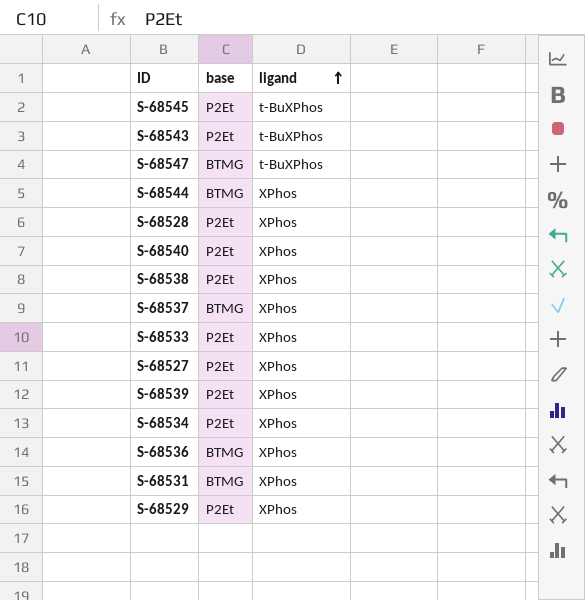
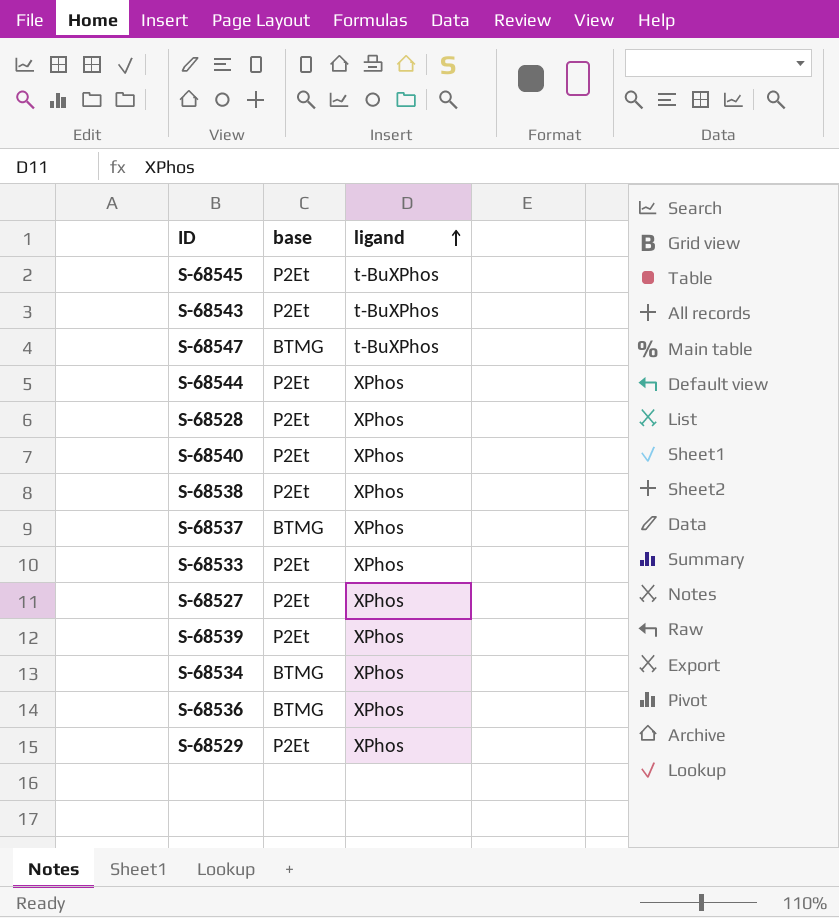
row S-68531: BTMG | XPhos -> none
S-68544 | base: BTMG -> P2Et
S-68534 | base: P2Et -> BTMG

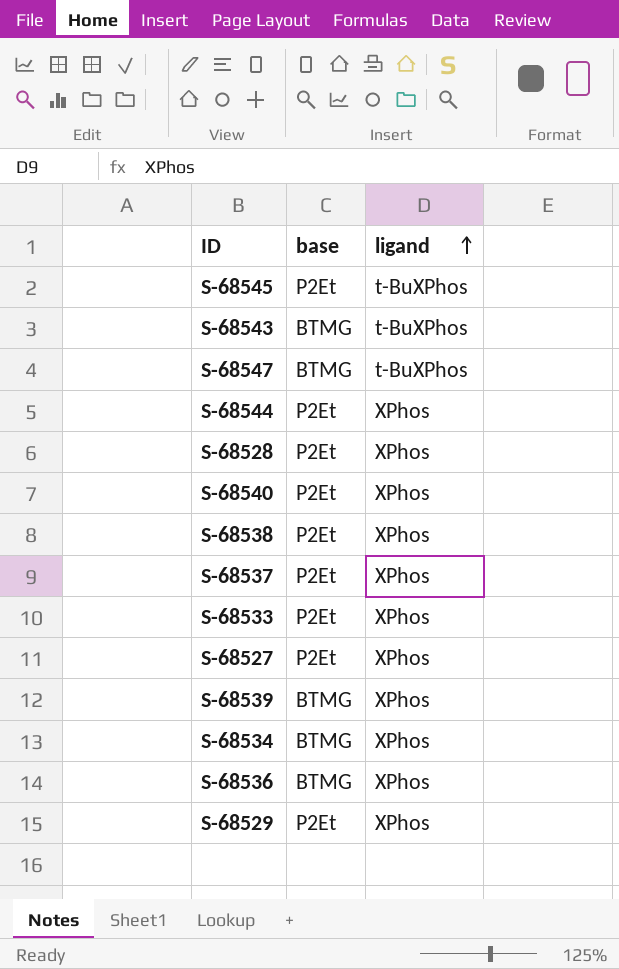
S-68543 | base: P2Et -> BTMG
S-68537 | base: BTMG -> P2Et
S-68539 | base: P2Et -> BTMG

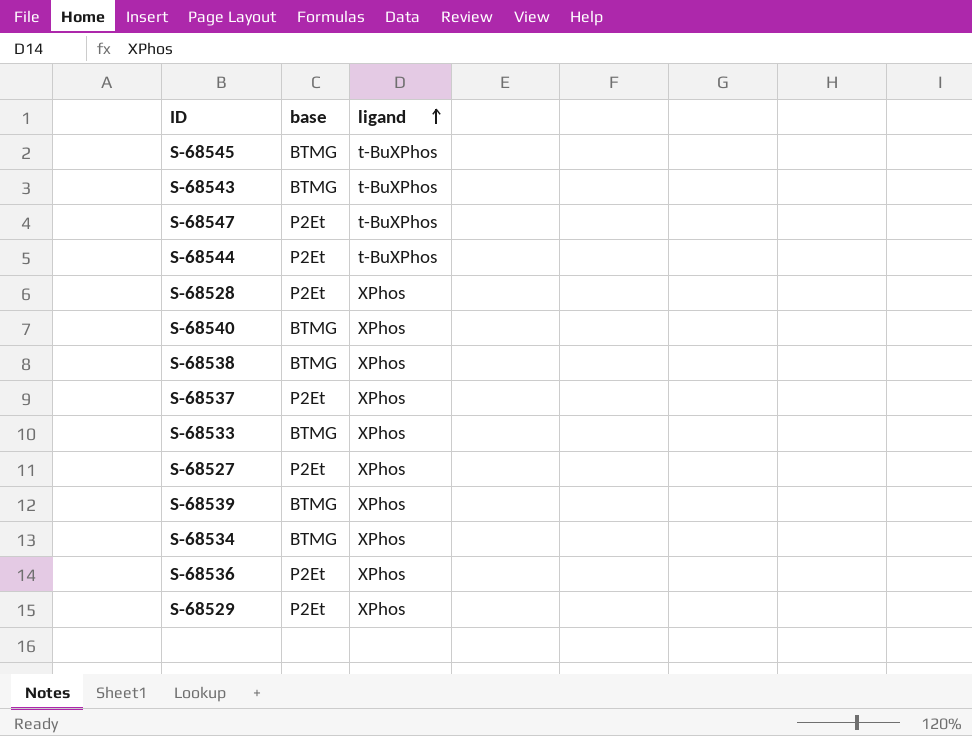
S-68545 | base: P2Et -> BTMG
S-68547 | base: BTMG -> P2Et
S-68544 | ligand: XPhos -> t-BuXPhos
S-68540 | base: P2Et -> BTMG
S-68538 | base: P2Et -> BTMG
S-68533 | base: P2Et -> BTMG
S-68536 | base: BTMG -> P2Et

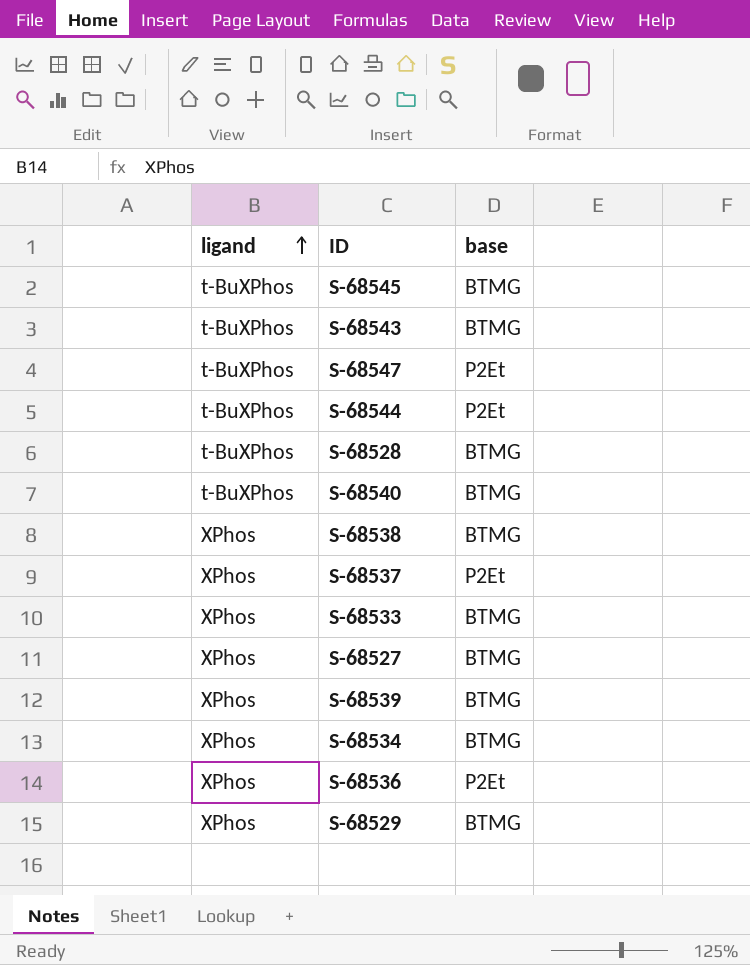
column ligand | position: 3 -> 1
S-68528 | ligand: XPhos -> t-BuXPhos
S-68528 | base: P2Et -> BTMG
S-68540 | ligand: XPhos -> t-BuXPhos
S-68527 | base: P2Et -> BTMG
S-68529 | base: P2Et -> BTMG

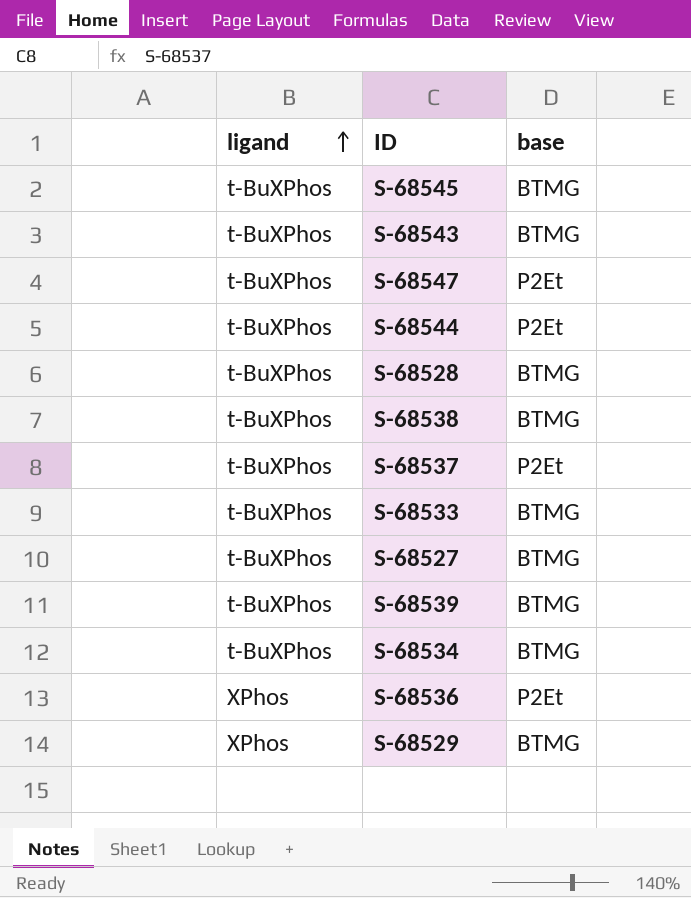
row S-68540: t-BuXPhos | BTMG -> none
S-68538 | ligand: XPhos -> t-BuXPhos
S-68537 | ligand: XPhos -> t-BuXPhos
S-68533 | ligand: XPhos -> t-BuXPhos
S-68527 | ligand: XPhos -> t-BuXPhos
S-68539 | ligand: XPhos -> t-BuXPhos
S-68534 | ligand: XPhos -> t-BuXPhos

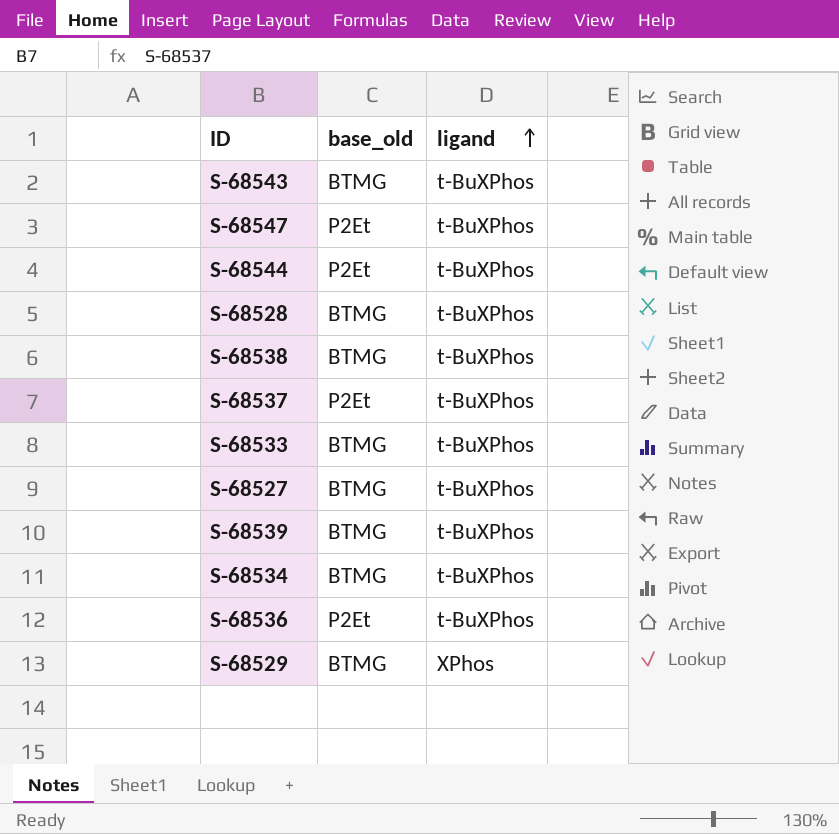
column name: base -> base_old
column ligand | position: 1 -> 3
row S-68545: t-BuXPhos | BTMG -> none
S-68536 | ligand: XPhos -> t-BuXPhos

